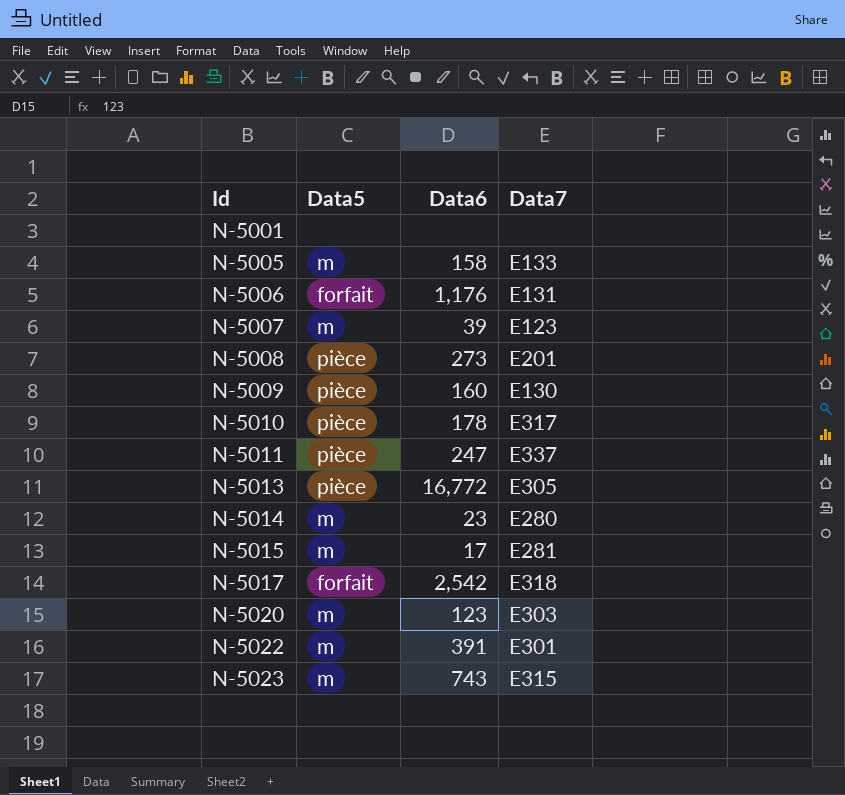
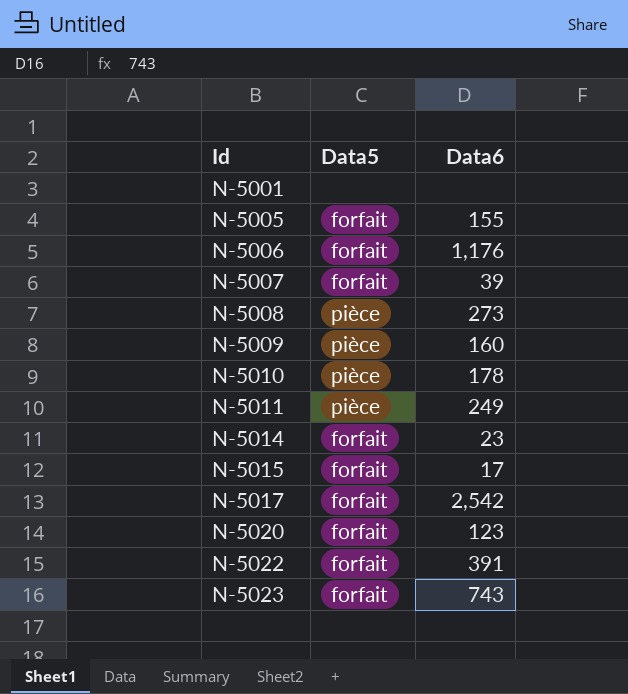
column Data7 | position: 4 -> none
row N-5013: pièce | 16,772 | E305 -> none
N-5005 | Data5: m -> forfait
N-5005 | Data6: 158 -> 155
N-5007 | Data5: m -> forfait
N-5011 | Data6: 247 -> 249
N-5014 | Data5: m -> forfait
N-5015 | Data5: m -> forfait
N-5020 | Data5: m -> forfait
N-5022 | Data5: m -> forfait
N-5023 | Data5: m -> forfait

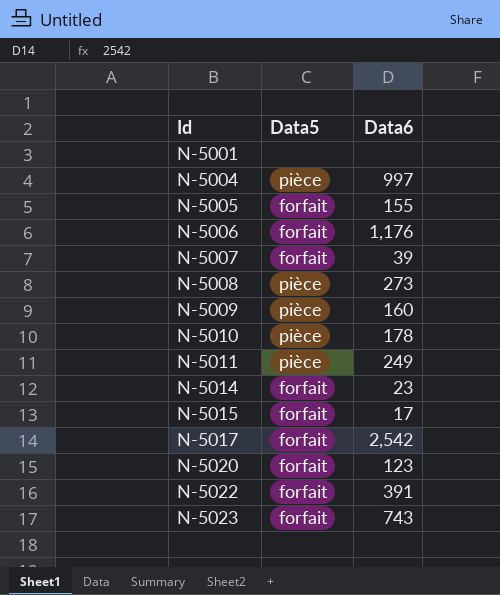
row N-5004: none -> pièce | 997

